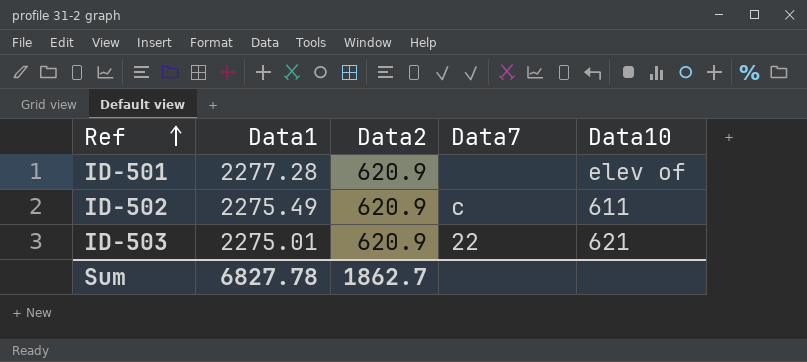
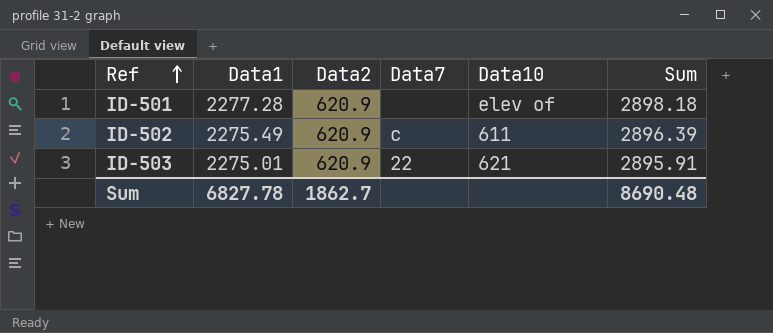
column Sum | formula: none -> [Data1] + [Data2]

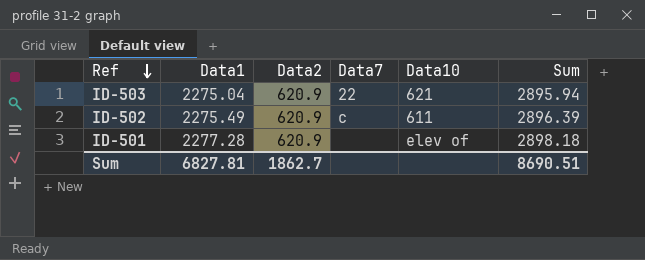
row order: Ref ascending -> Ref descending
ID-503 | Data1: 2275.01 -> 2275.04
ID-503 | Sum: 2895.91 -> 2895.94
Sum | Data1: 6827.78 -> 6827.81
Sum | Sum: 8690.48 -> 8690.51

